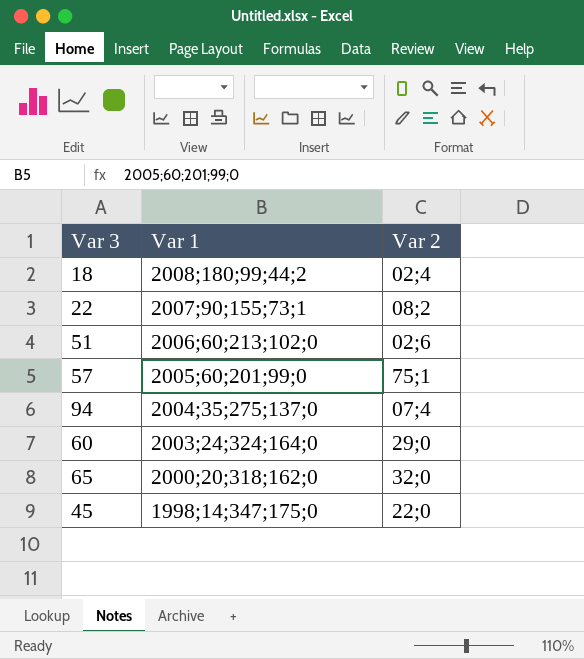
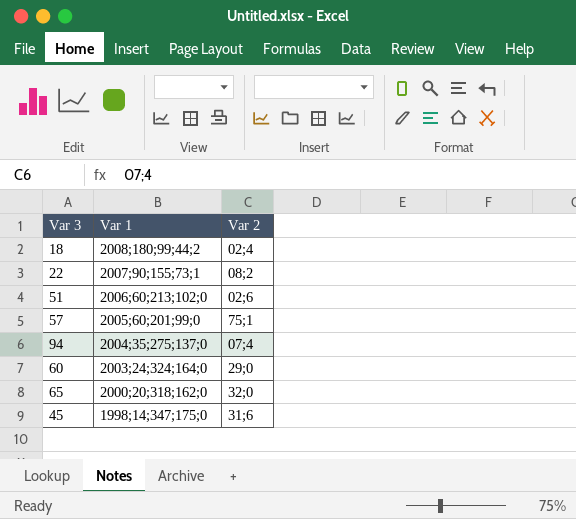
45 | Var 2: 22;0 -> 31;6

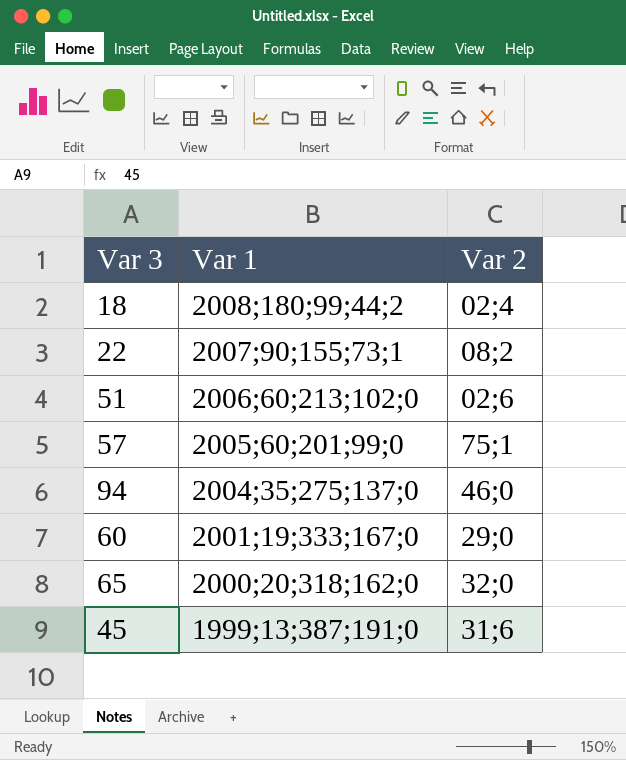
94 | Var 2: 07;4 -> 46;0
60 | Var 1: 2003;24;324;164;0 -> 2001;19;333;167;0
45 | Var 1: 1998;14;347;175;0 -> 1999;13;387;191;0

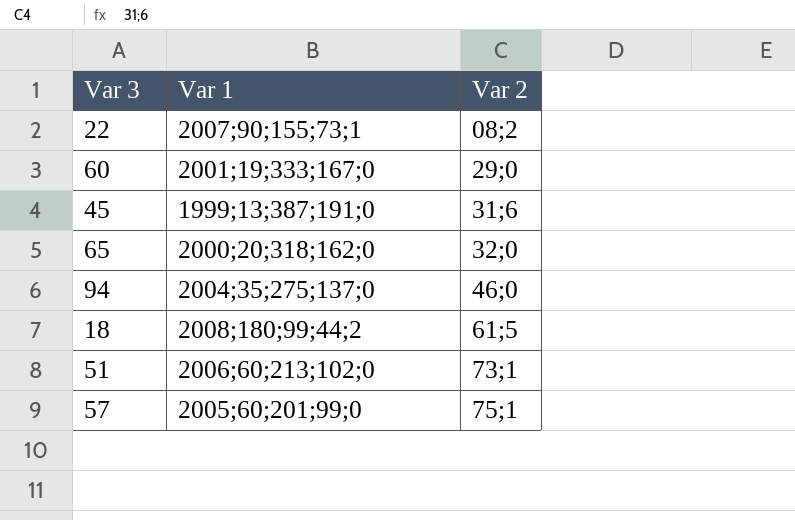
row order: Var 1 descending -> Var 2 ascending
18 | Var 2: 02;4 -> 61;5
51 | Var 2: 02;6 -> 73;1

